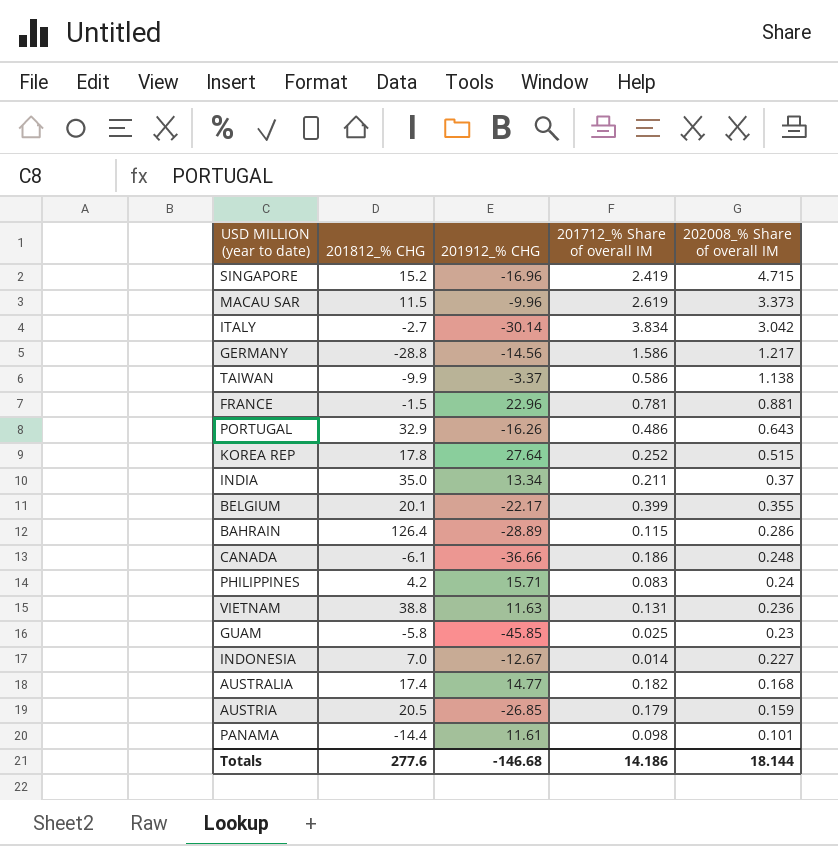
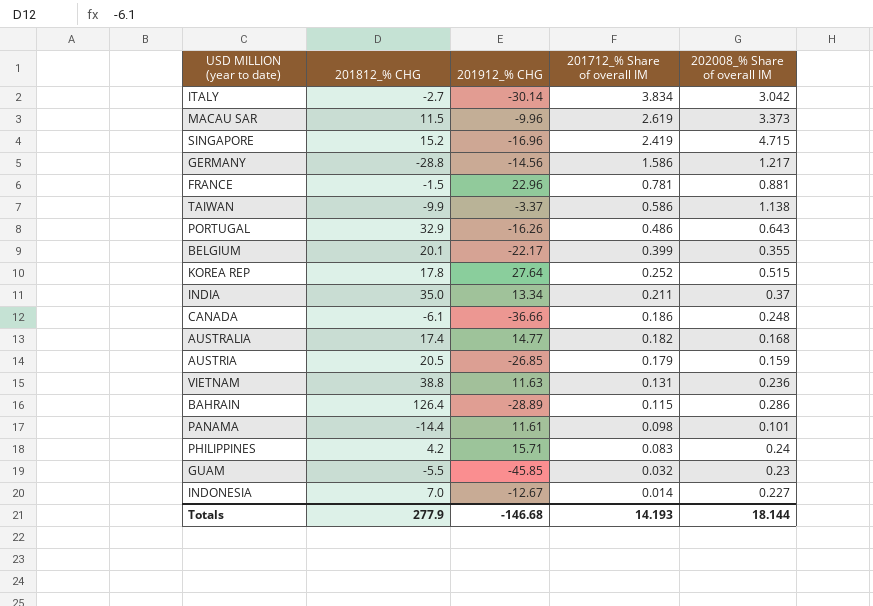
row order: 202008_% Share of overall IM descending -> 201712_% Share of overall IM descending
GUAM | 201812_% CHG: -5.8 -> -5.5
GUAM | 201712_% Share of overall IM: 0.025 -> 0.032
Totals | 201812_% CHG: 277.6 -> 277.9
Totals | 201712_% Share of overall IM: 14.186 -> 14.193

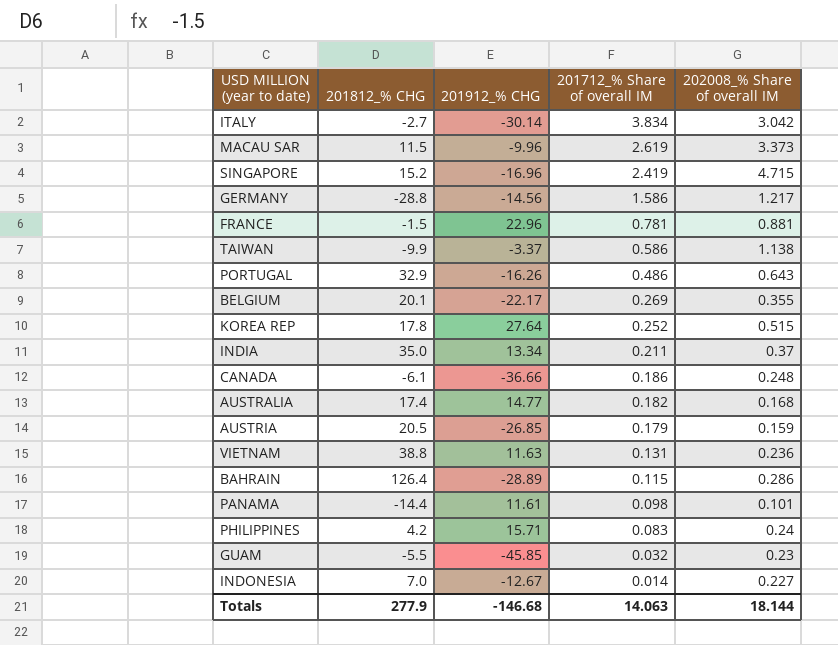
BELGIUM | 201712_% Share of overall IM: 0.399 -> 0.269
Totals | 201712_% Share of overall IM: 14.193 -> 14.063

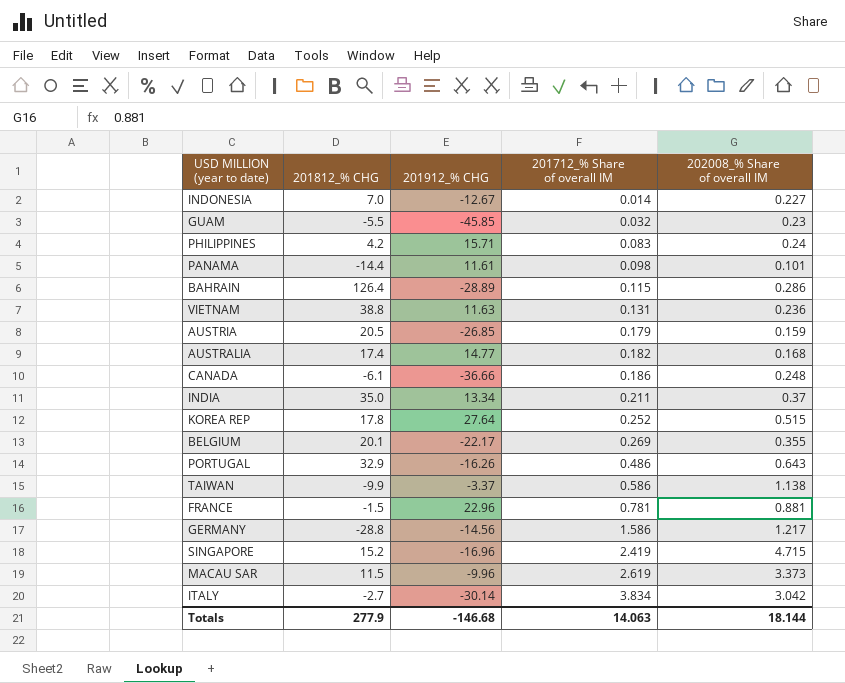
row order: 201712_% Share of overall IM descending -> 201712_% Share of overall IM ascending

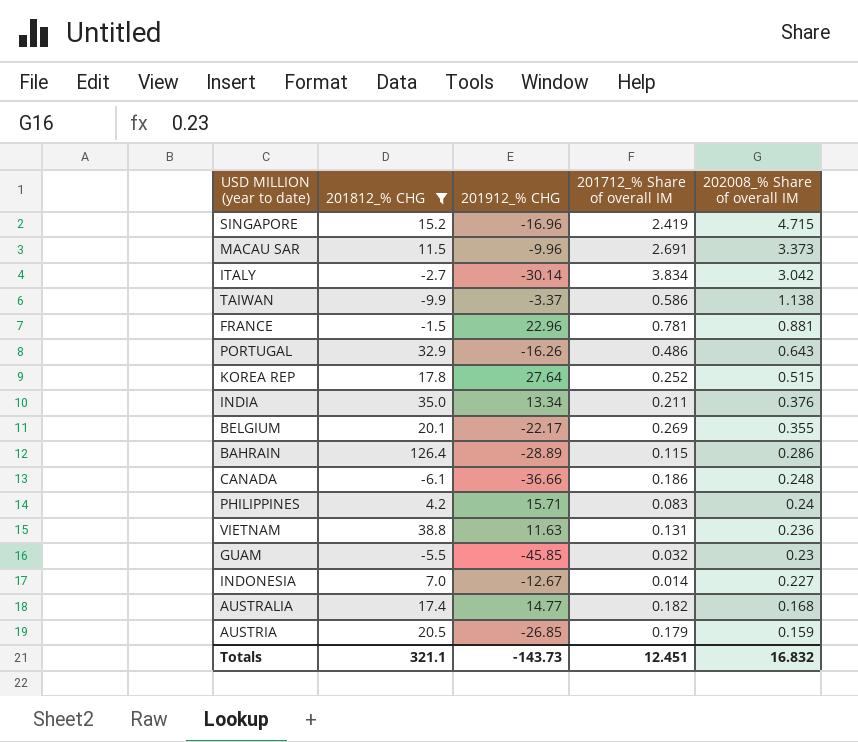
filter: none -> 201812_% CHG >= -9.9
row order: 201712_% Share of overall IM ascending -> 202008_% Share of overall IM descending
MACAU SAR | 201712_% Share of overall IM: 2.619 -> 2.691
INDIA | 202008_% Share of overall IM: 0.37 -> 0.376
Totals | 201812_% CHG: 277.9 -> 321.1
Totals | 201912_% CHG: -146.68 -> -143.73
Totals | 201712_% Share of overall IM: 14.063 -> 12.451
Totals | 202008_% Share of overall IM: 18.144 -> 16.832

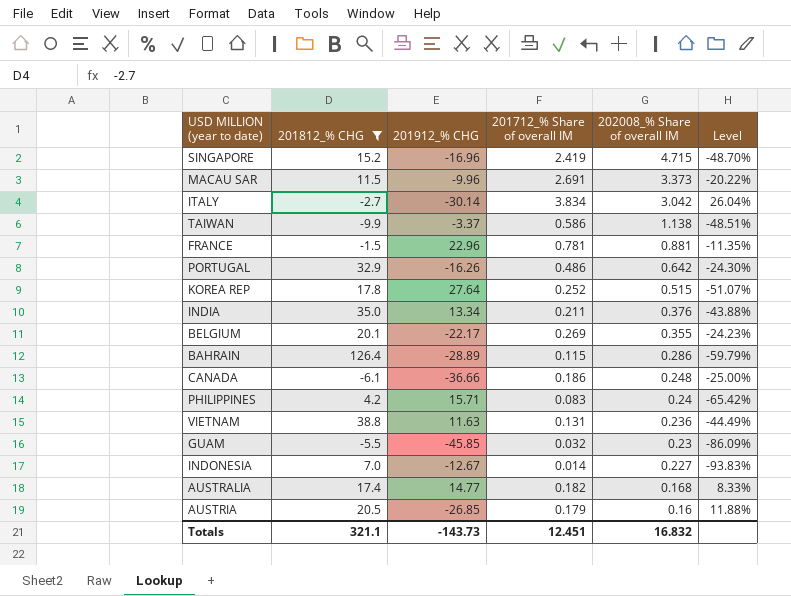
column Level | formula: none -> ([201712_% Share of overall IM] - [202008_% Share of overall IM]) / [202008_% Share of overall IM]
PORTUGAL | 202008_% Share of overall IM: 0.643 -> 0.642
AUSTRIA | 202008_% Share of overall IM: 0.159 -> 0.16

